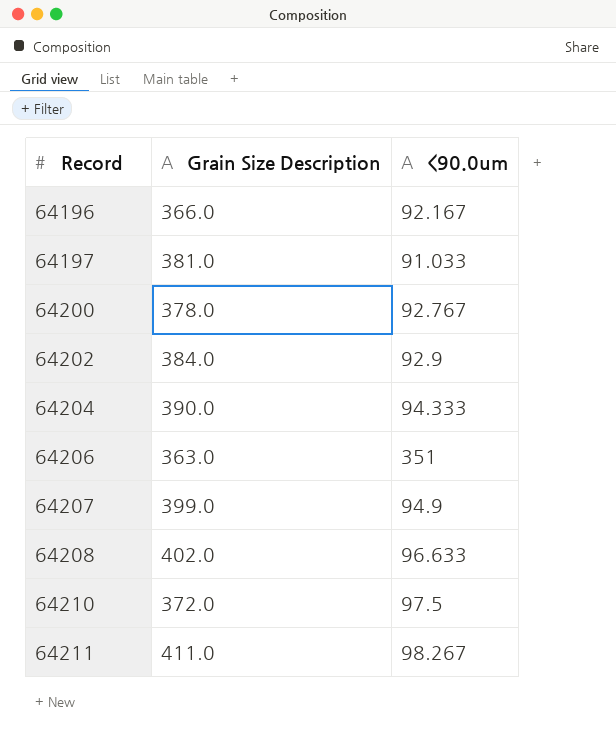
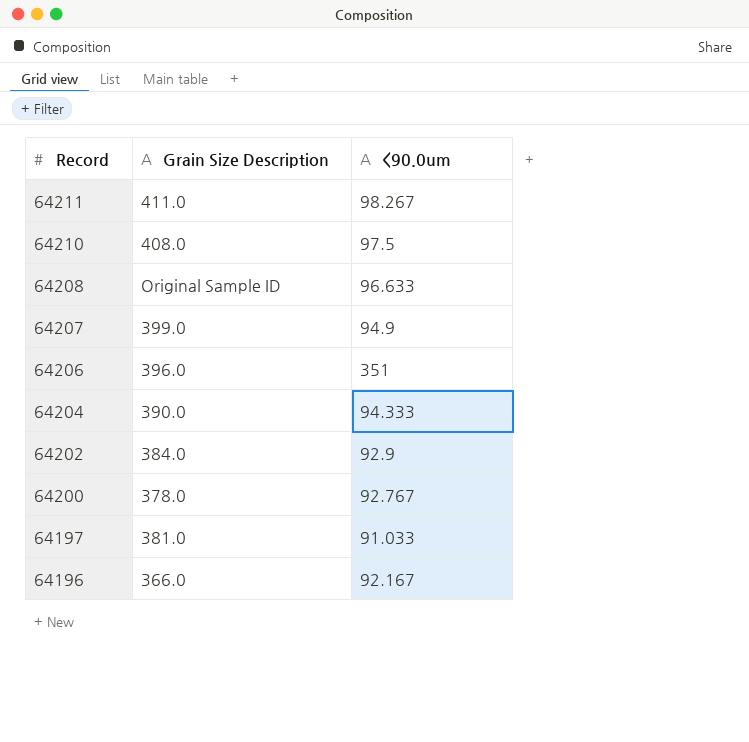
row order: Record ascending -> Record descending
64210 | Grain Size Description: 372.0 -> 408.0
64208 | Grain Size Description: 402.0 -> Original Sample ID
64206 | Grain Size Description: 363.0 -> 396.0

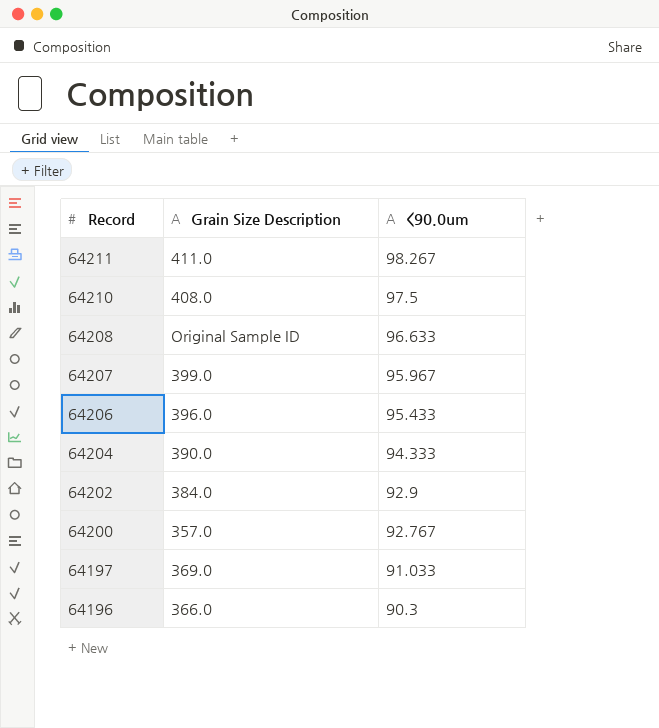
64207 | <90.0um: 94.9 -> 95.967
64206 | <90.0um: 351 -> 95.433
64200 | Grain Size Description: 378.0 -> 357.0
64197 | Grain Size Description: 381.0 -> 369.0
64196 | <90.0um: 92.167 -> 90.3

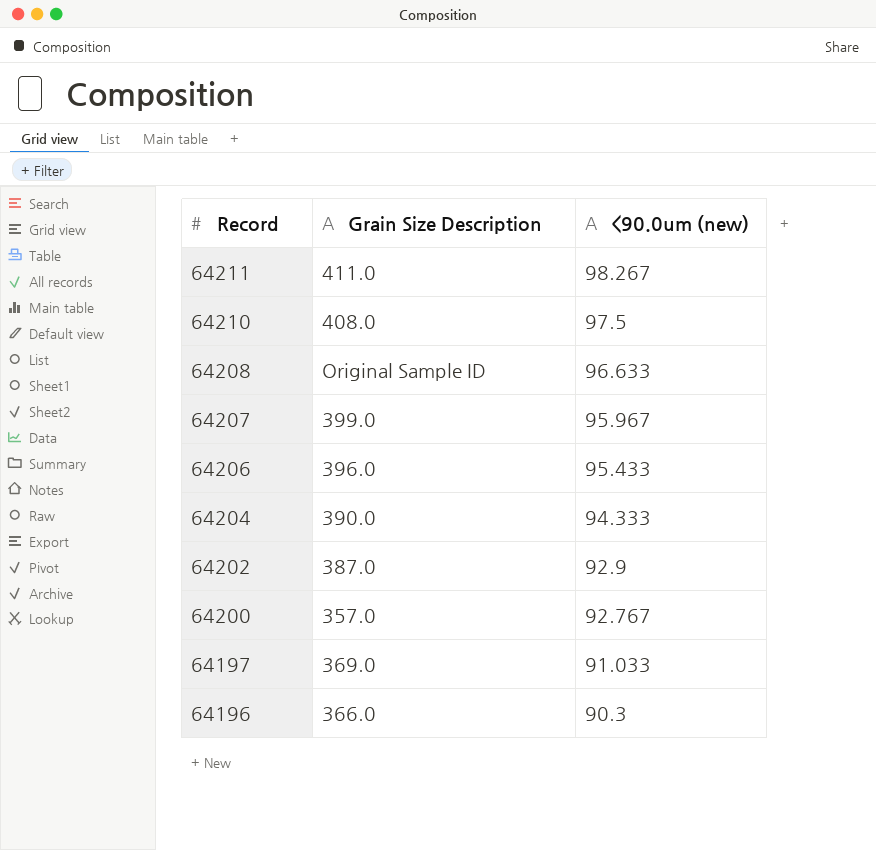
column name: <90.0um -> <90.0um (new)
64202 | Grain Size Description: 384.0 -> 387.0

